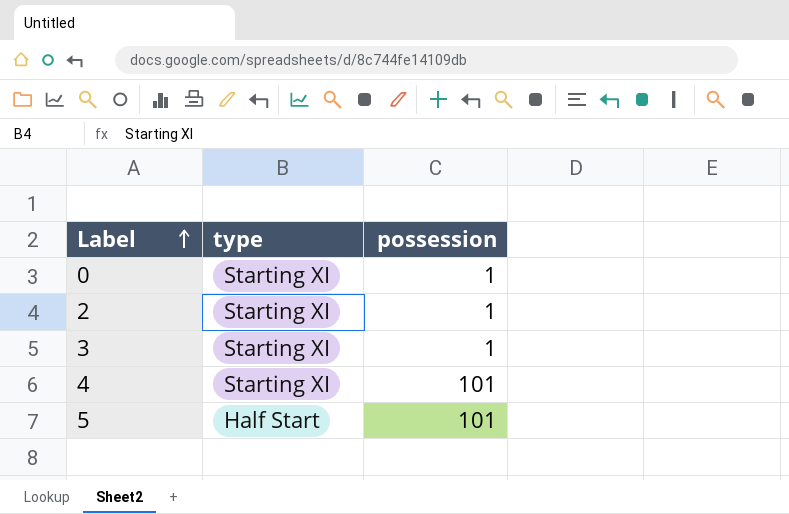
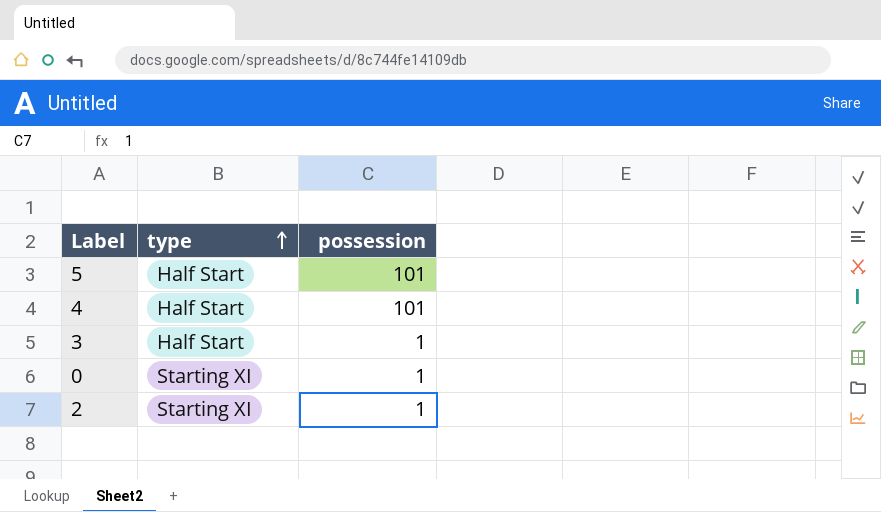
row order: Label ascending -> type ascending
4 | type: Starting XI -> Half Start
3 | type: Starting XI -> Half Start

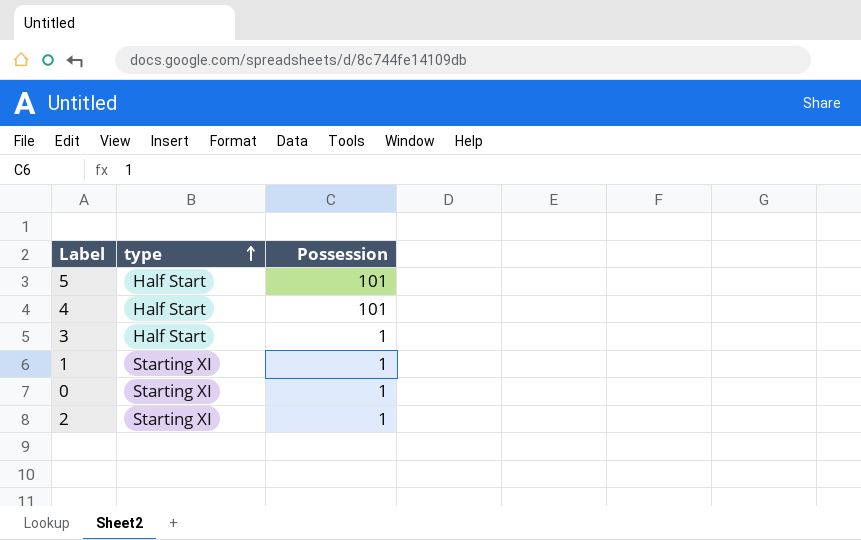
column name: possession -> Possession
row 1: none -> Starting XI | 1

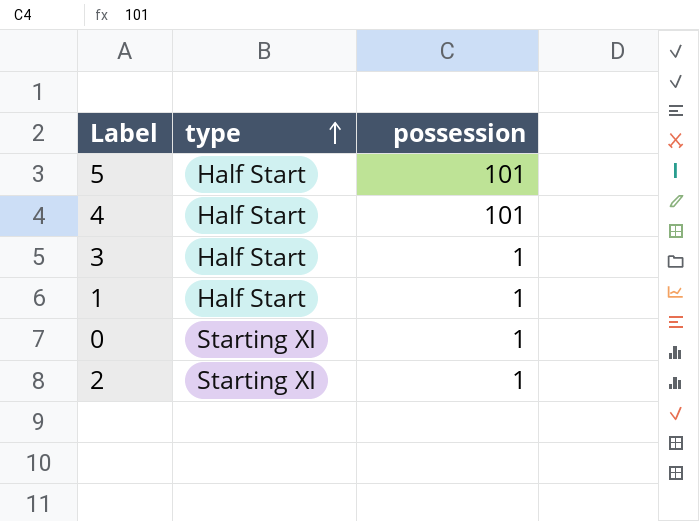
column name: Possession -> possession
1 | type: Starting XI -> Half Start

